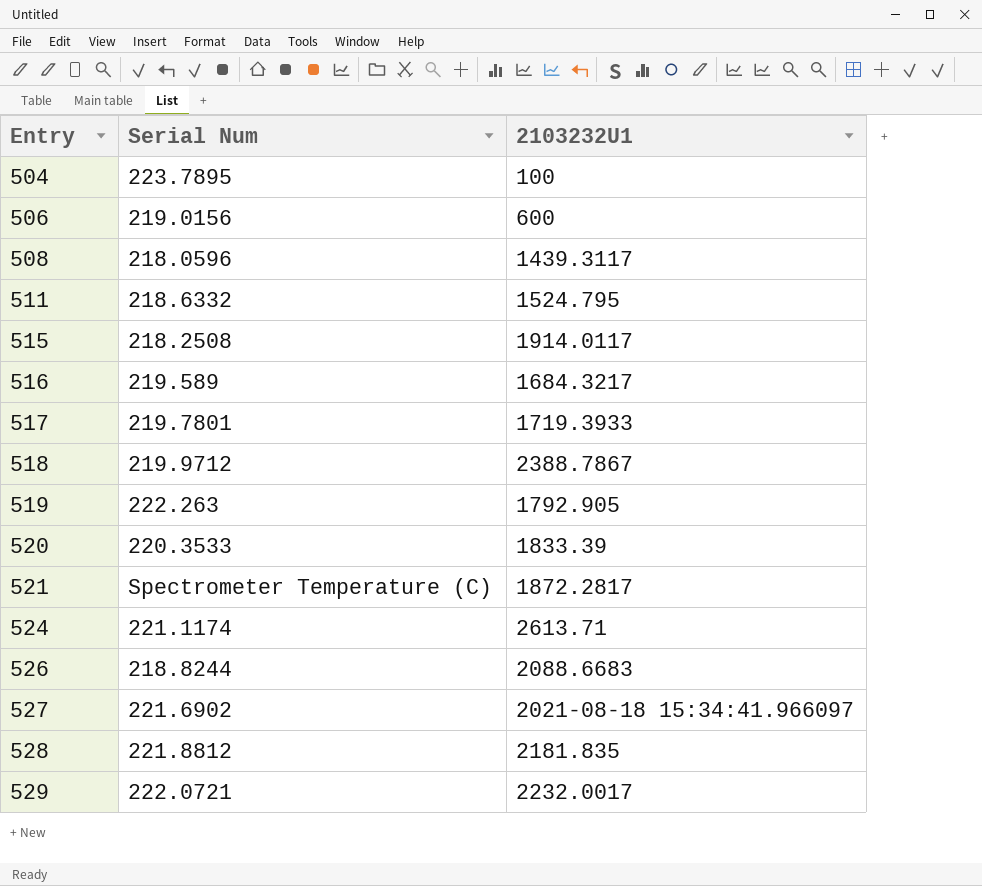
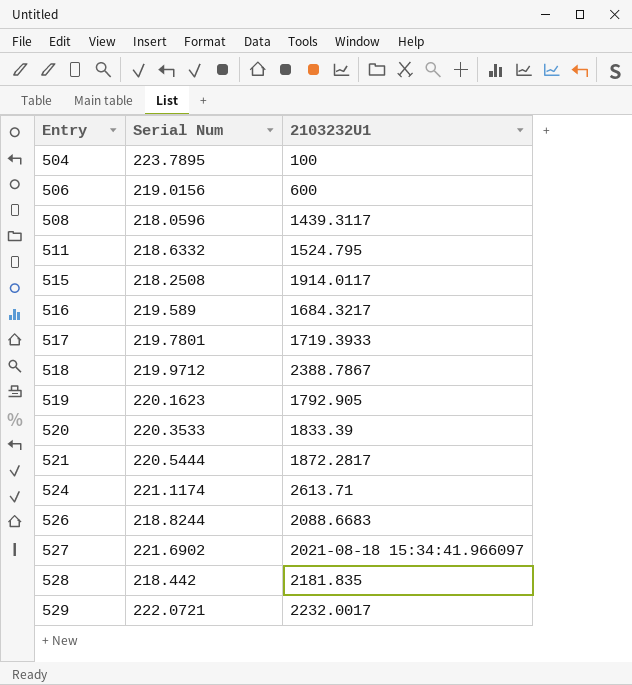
519 | Serial Num: 222.263 -> 220.1623
521 | Serial Num: Spectrometer Temperature (C) -> 220.5444
528 | Serial Num: 221.8812 -> 218.442

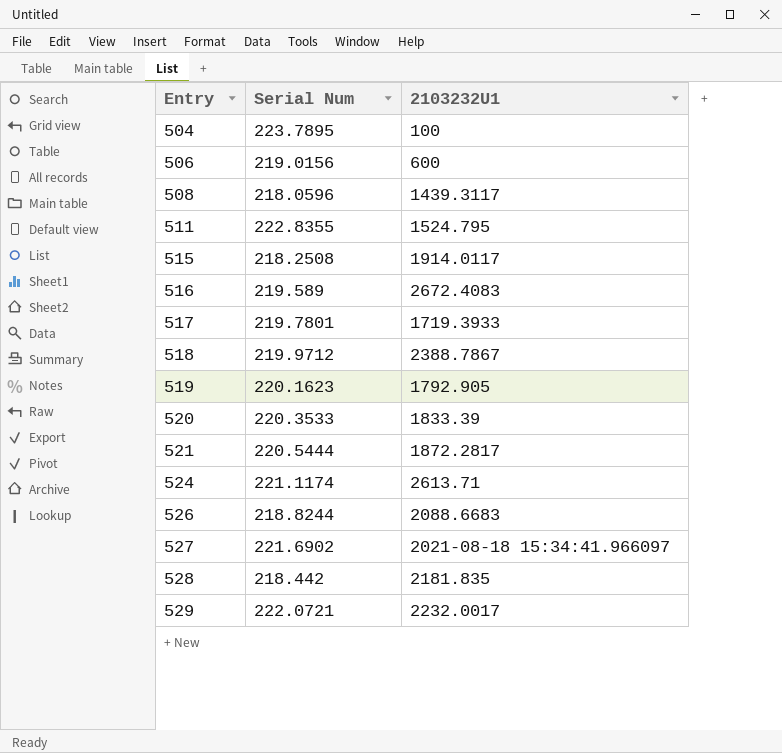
511 | Serial Num: 218.6332 -> 222.8355
516 | 2103232U1: 1684.3217 -> 2672.4083

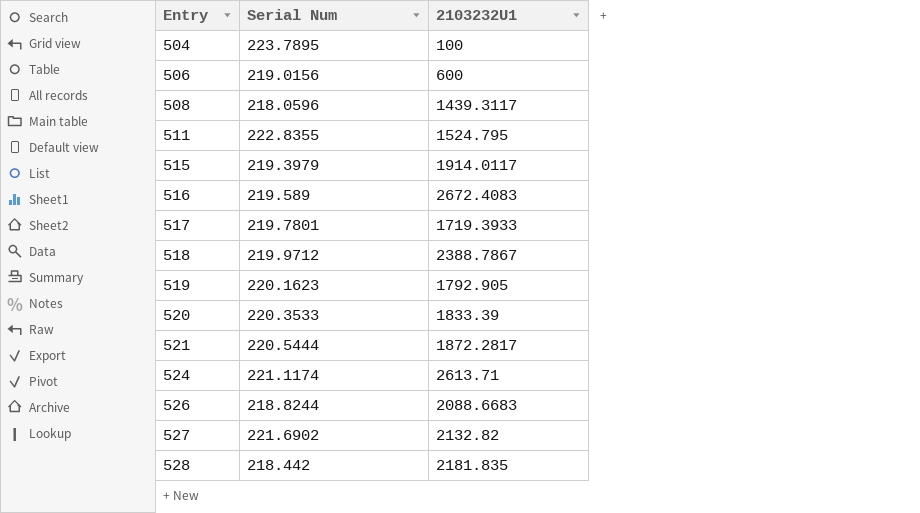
row 529: 222.0721 | 2232.0017 -> none
515 | Serial Num: 218.2508 -> 219.3979
527 | 2103232U1: 2021-08-18 15:34:41.966097 -> 2132.82

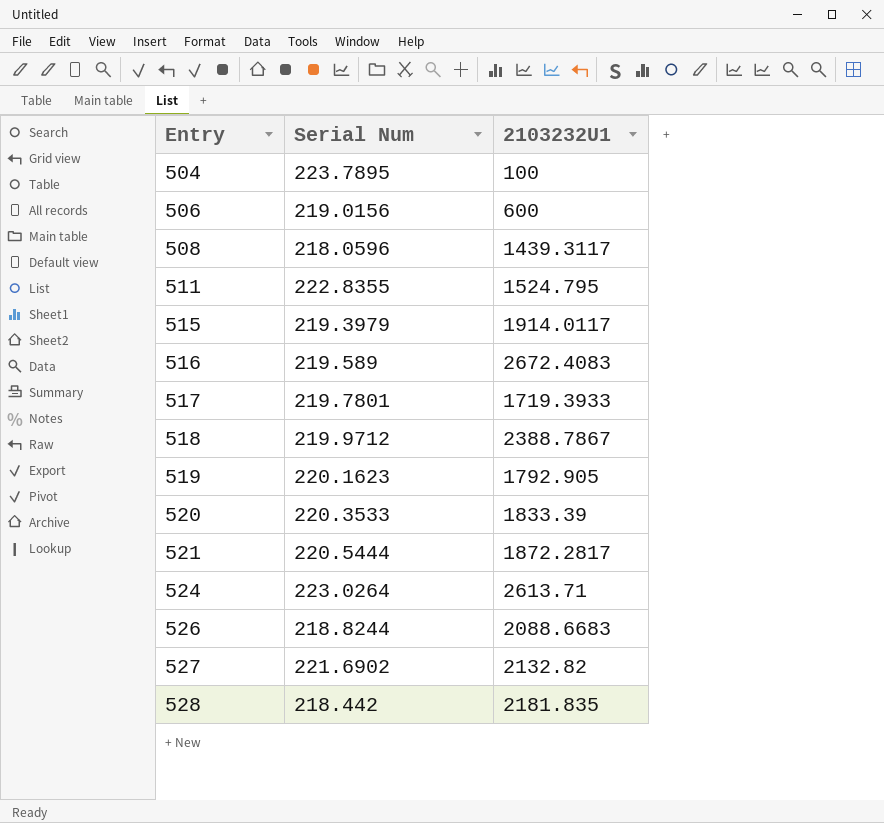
524 | Serial Num: 221.1174 -> 223.0264

